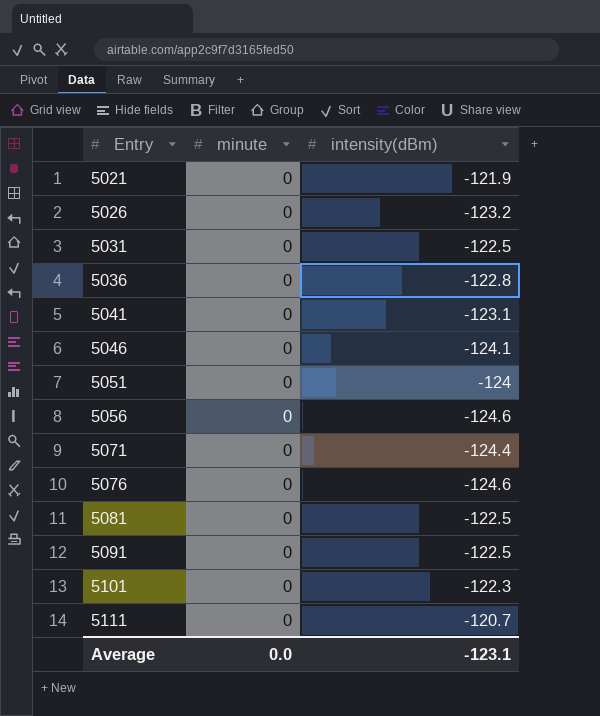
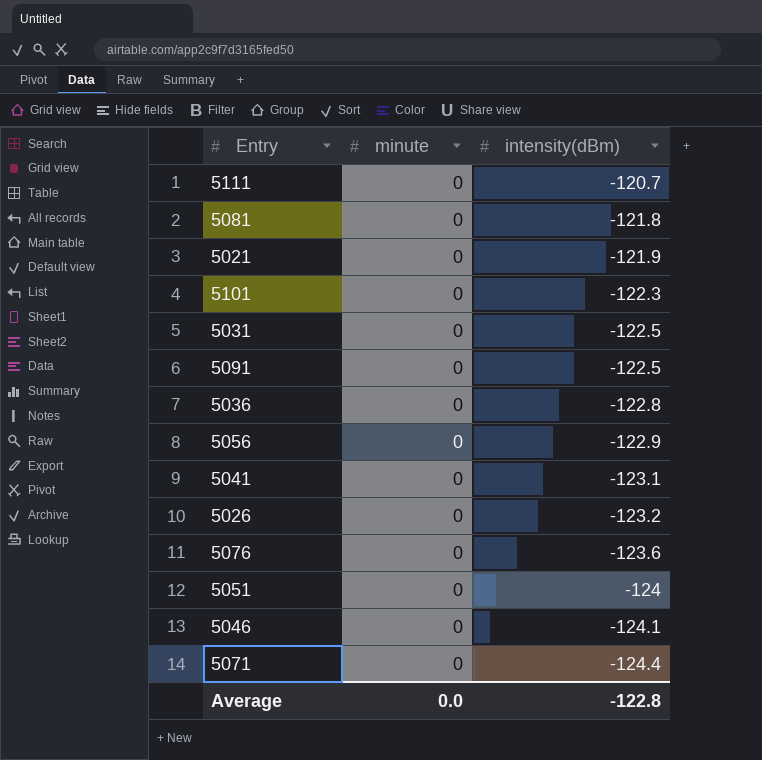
row order: Entry ascending -> intensity(dBm) descending
5081 | intensity(dBm): -122.5 -> -121.8
5056 | intensity(dBm): -124.6 -> -122.9
5076 | intensity(dBm): -124.6 -> -123.6
Average | intensity(dBm): -123.1 -> -122.8

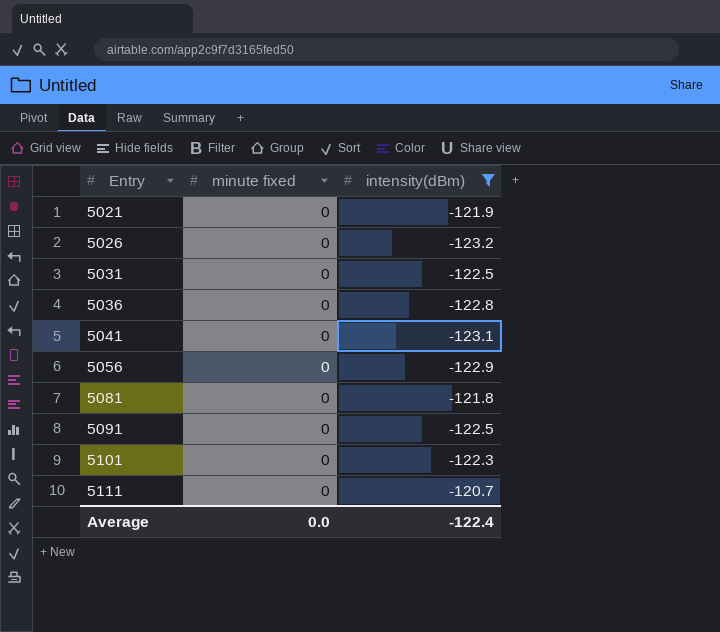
filter: none -> intensity(dBm) >= -123.2
row order: intensity(dBm) descending -> Entry ascending
column name: minute -> minute fixed
Average | intensity(dBm): -122.8 -> -122.4

